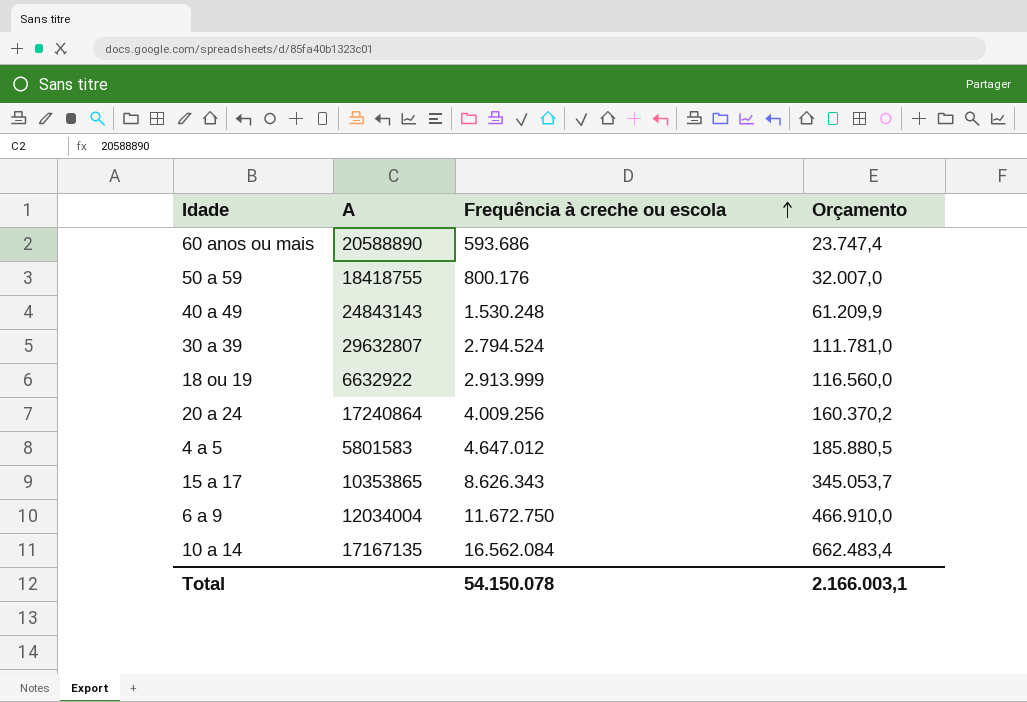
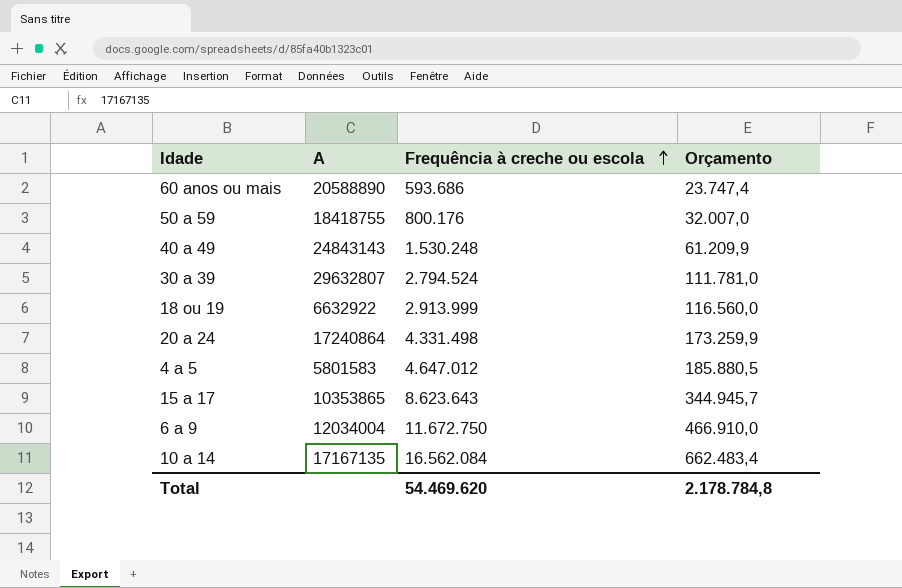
20 a 24 | Frequência à creche ou escola: 4.009.256 -> 4.331.498
20 a 24 | Orçamento: 160.370,2 -> 173.259,9
15 a 17 | Frequência à creche ou escola: 8.626.343 -> 8.623.643
15 a 17 | Orçamento: 345.053,7 -> 344.945,7
Total | Frequência à creche ou escola: 54.150.078 -> 54.469.620
Total | Orçamento: 2.166.003,1 -> 2.178.784,8

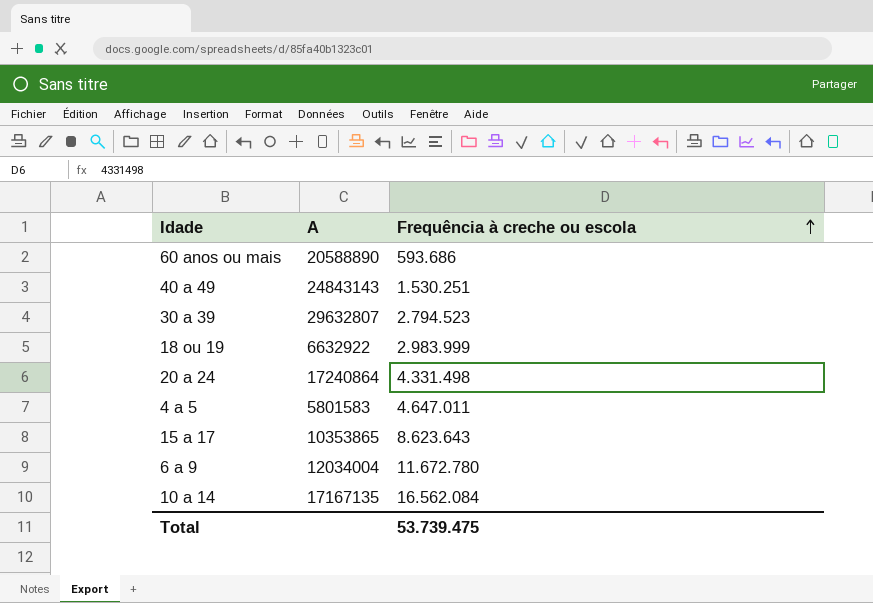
column Orçamento | formula: [Frequência à creche ou escola] * 0,04 -> none
row 50 a 59: 18418755 | 800.176 | 32.007,0 -> none
40 a 49 | Frequência à creche ou escola: 1.530.248 -> 1.530.251
30 a 39 | Frequência à creche ou escola: 2.794.524 -> 2.794.523
18 ou 19 | Frequência à creche ou escola: 2.913.999 -> 2.983.999
4 a 5 | Frequência à creche ou escola: 4.647.012 -> 4.647.011
6 a 9 | Frequência à creche ou escola: 11.672.750 -> 11.672.780
Total | Frequência à creche ou escola: 54.469.620 -> 53.739.475

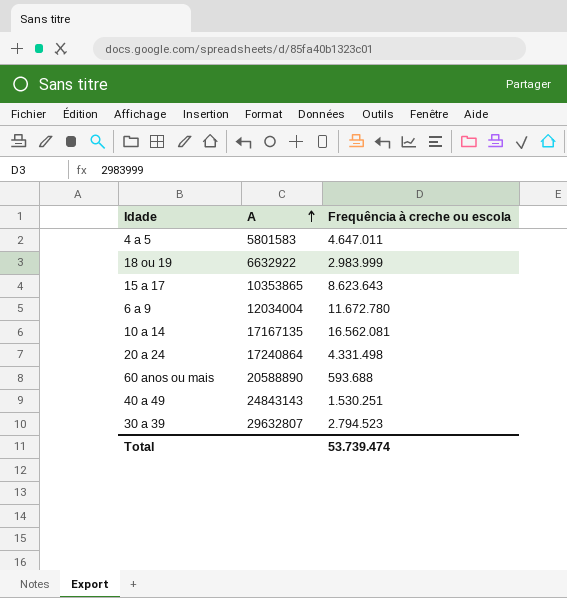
row order: Frequência à creche ou escola ascending -> A ascending
10 a 14 | Frequência à creche ou escola: 16.562.084 -> 16.562.081
60 anos ou mais | Frequência à creche ou escola: 593.686 -> 593.688
Total | Frequência à creche ou escola: 53.739.475 -> 53.739.474

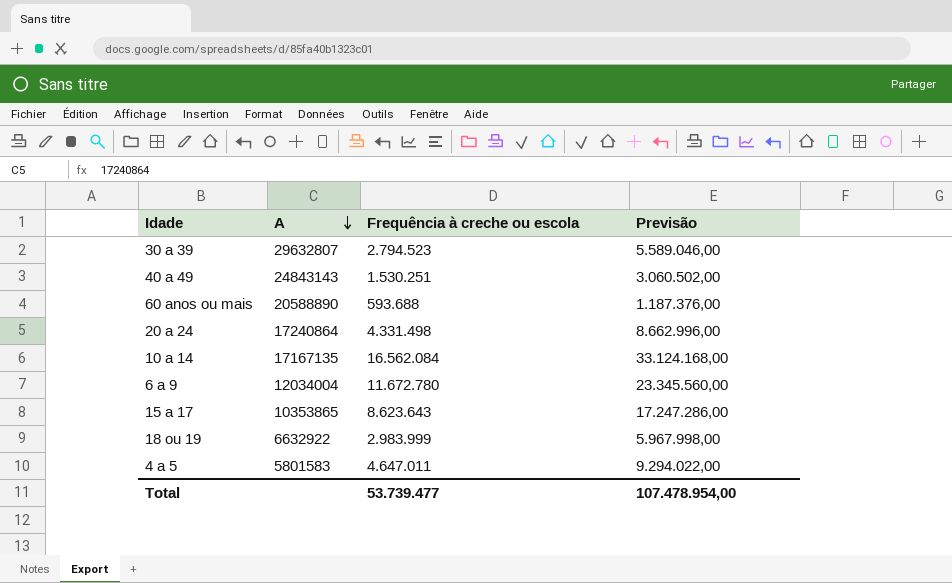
row order: A ascending -> A descending
column Previsão | formula: none -> [Frequência à creche ou escola] * 2
10 a 14 | Frequência à creche ou escola: 16.562.081 -> 16.562.084
Total | Frequência à creche ou escola: 53.739.474 -> 53.739.477

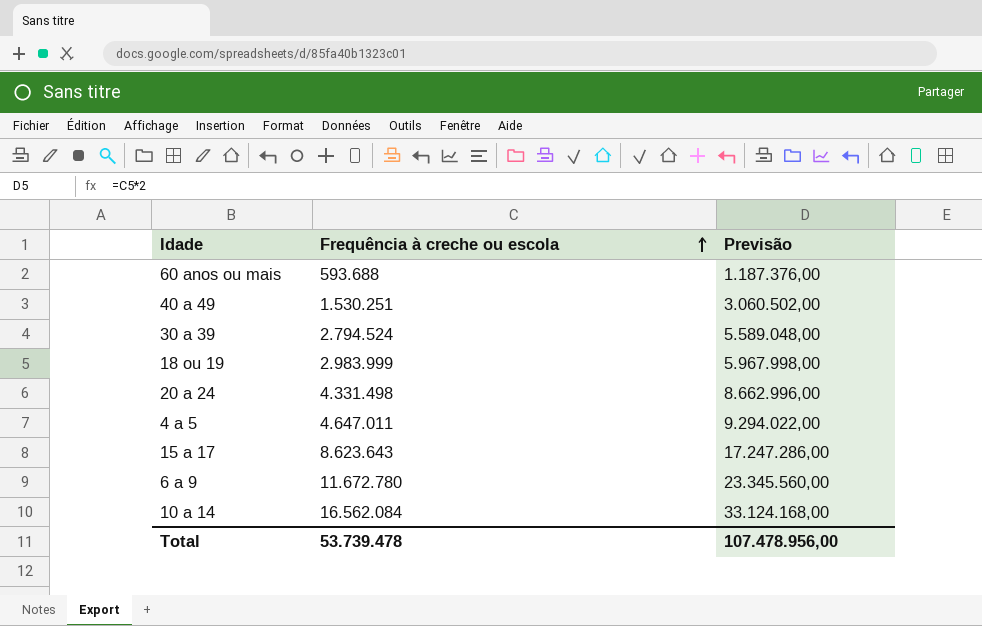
row order: A descending -> Frequência à creche ou escola ascending
column A | position: 2 -> none
30 a 39 | Frequência à creche ou escola: 2.794.523 -> 2.794.524
30 a 39 | Previsão: 5.589.046,00 -> 5.589.048,00
Total | Frequência à creche ou escola: 53.739.477 -> 53.739.478
Total | Previsão: 107.478.954,00 -> 107.478.956,00

